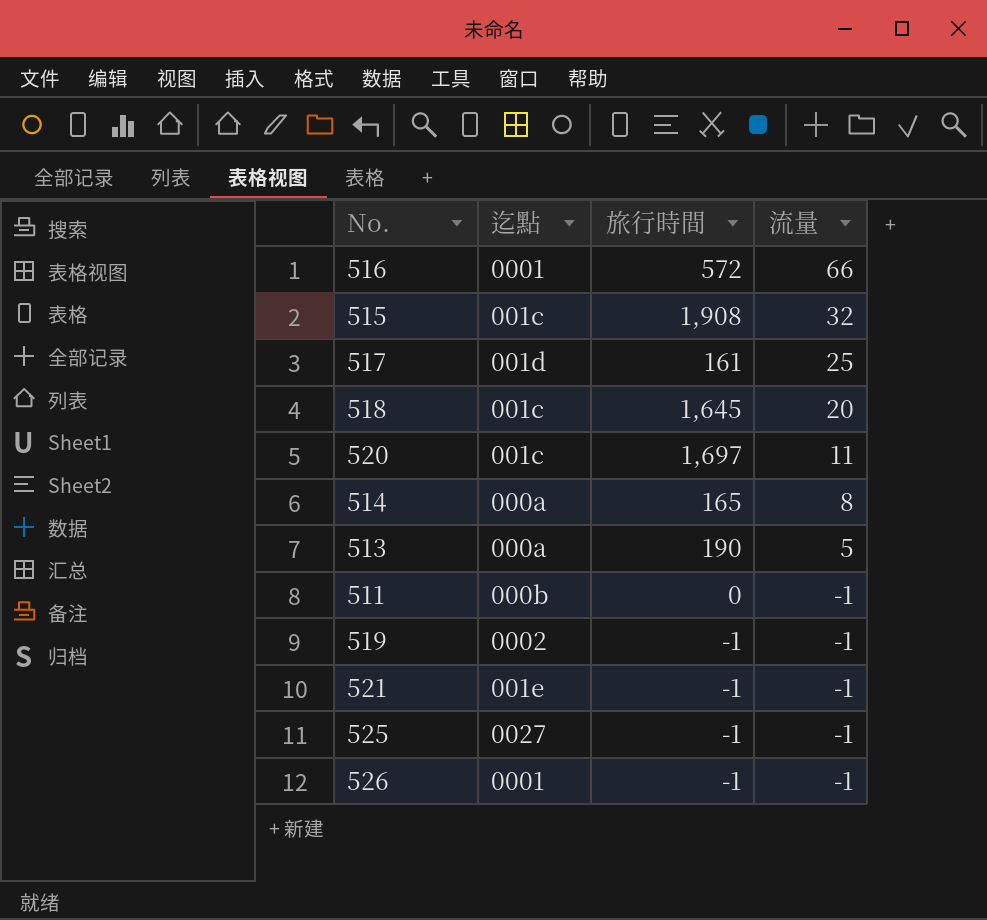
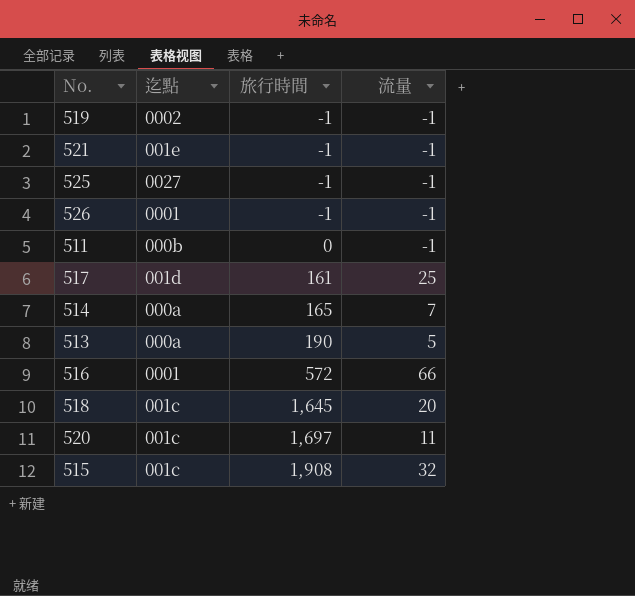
row order: 流量 descending -> 旅行時間 ascending
514 | 流量: 8 -> 7

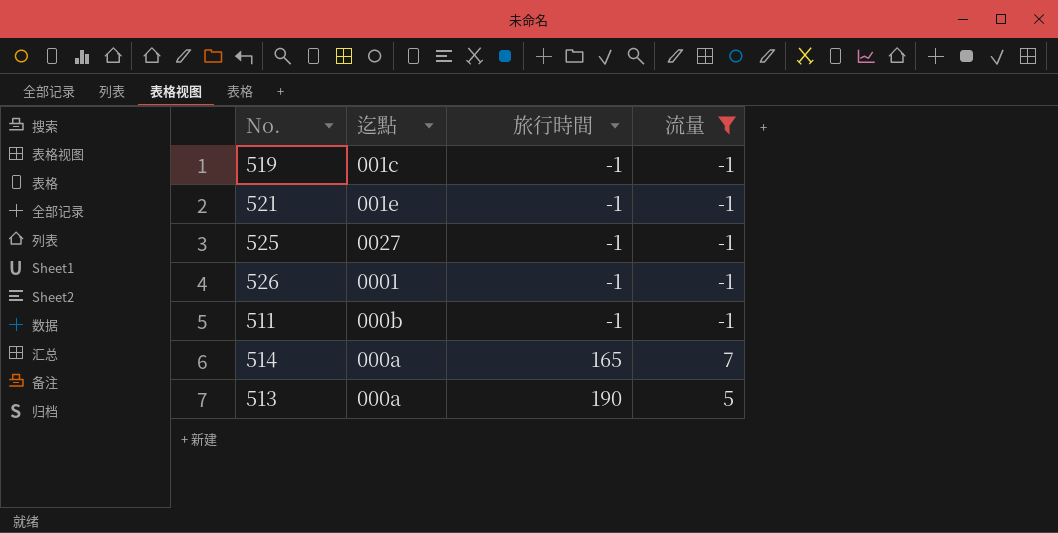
filter: none -> 流量 <= 7
519 | 迄點: 0002 -> 001c
511 | 旅行時間: 0 -> -1

